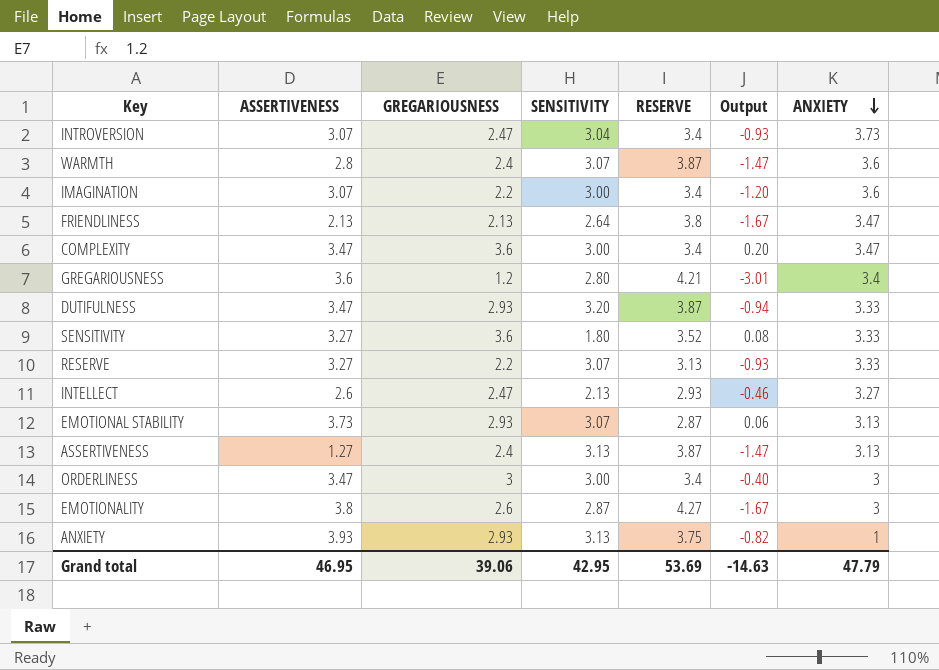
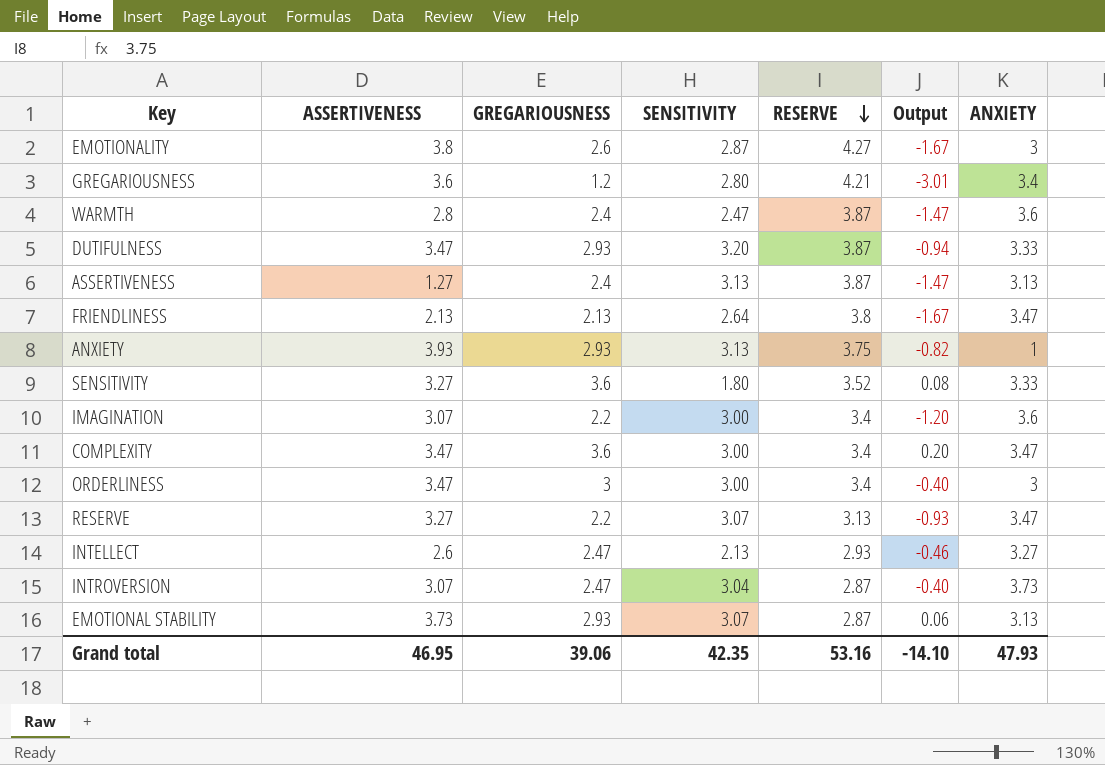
row order: ANXIETY descending -> RESERVE descending
WARMTH | SENSITIVITY: 3.07 -> 2.47
RESERVE | ANXIETY: 3.33 -> 3.47
INTROVERSION | RESERVE: 3.4 -> 2.87
INTROVERSION | Output: -0.93 -> -0.40
Grand total | SENSITIVITY: 42.95 -> 42.35
Grand total | RESERVE: 53.69 -> 53.16
Grand total | Output: -14.63 -> -14.10
Grand total | ANXIETY: 47.79 -> 47.93

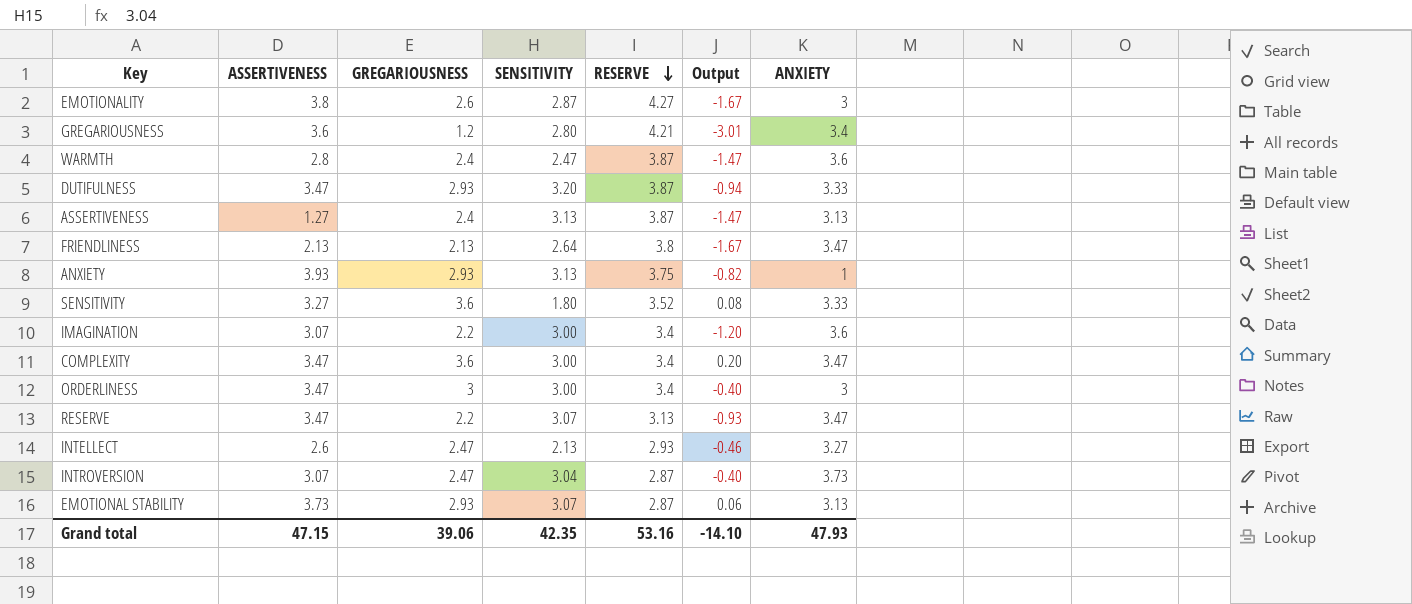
RESERVE | ASSERTIVENESS: 3.27 -> 3.47
Grand total | ASSERTIVENESS: 46.95 -> 47.15

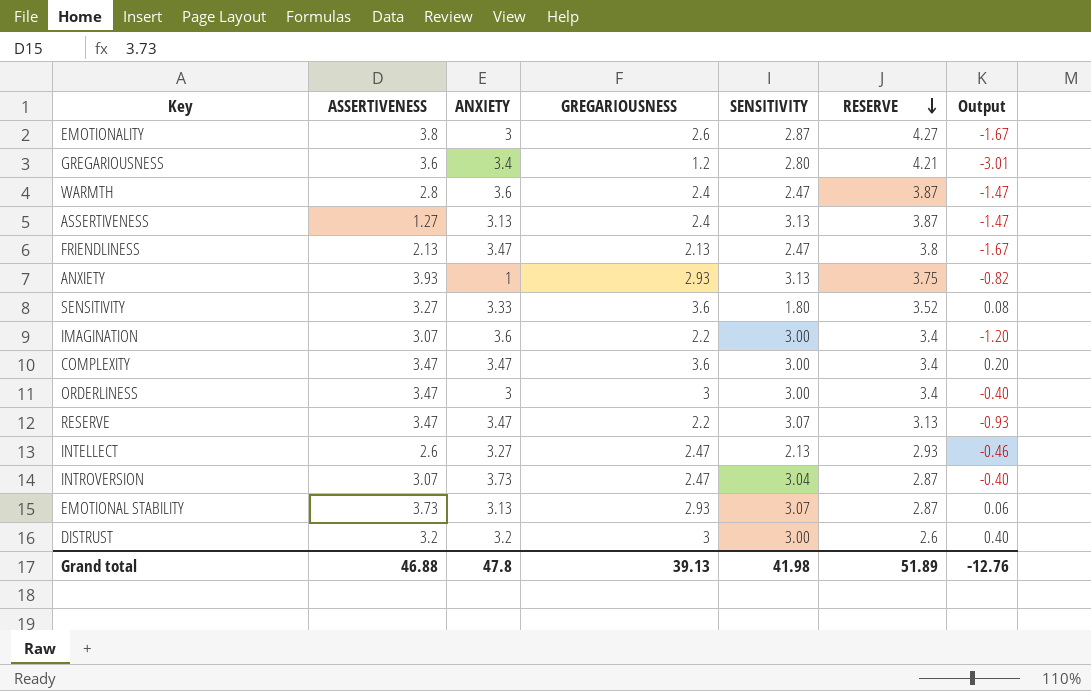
column ANXIETY | position: 7 -> 3
row DUTIFULNESS: 3.47 | 2.93 | 3.20 | 3.87 | -0.94 | 3.33 -> none
FRIENDLINESS | SENSITIVITY: 2.64 -> 2.47
row DISTRUST: none -> 3.2 | 3.2 | 3 | 3.00 | 2.6 | 0.40
Grand total | ASSERTIVENESS: 47.15 -> 46.88
Grand total | ANXIETY: 47.93 -> 47.8
Grand total | GREGARIOUSNESS: 39.06 -> 39.13
Grand total | SENSITIVITY: 42.35 -> 41.98
Grand total | RESERVE: 53.16 -> 51.89
Grand total | Output: -14.10 -> -12.76

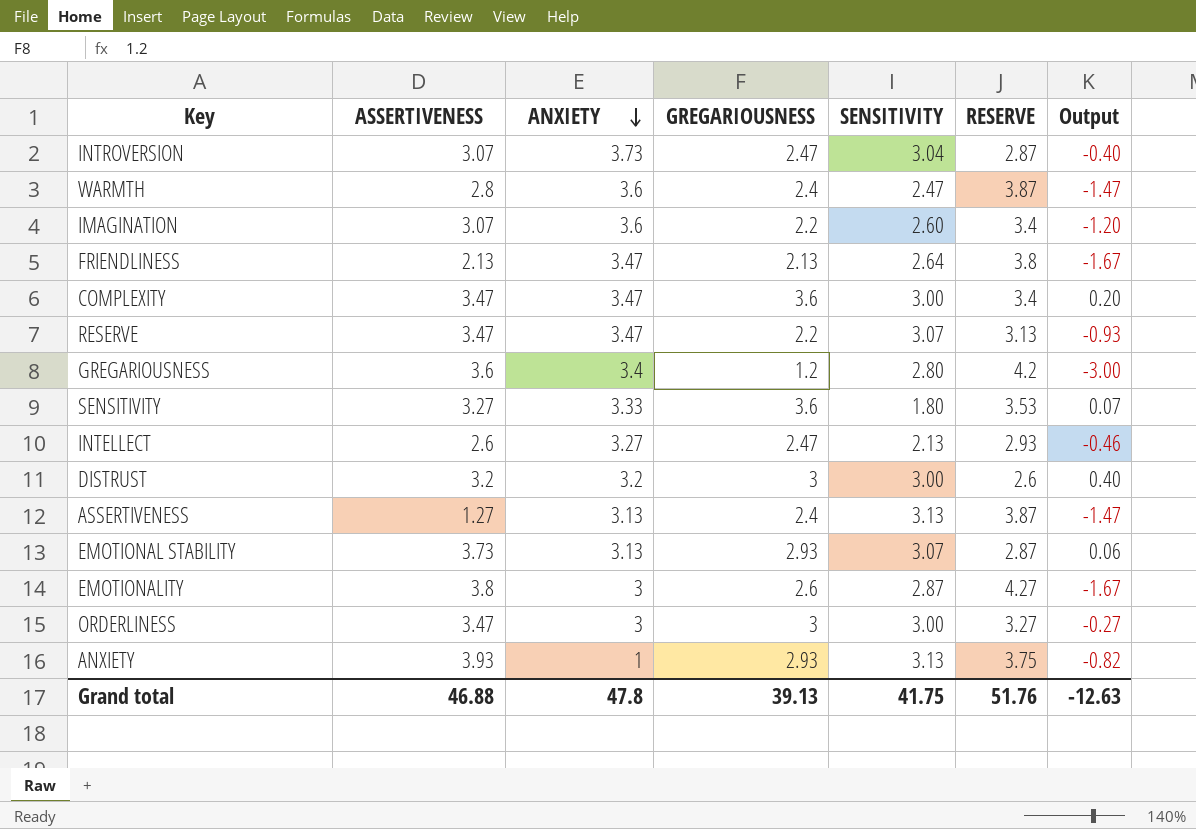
row order: RESERVE descending -> ANXIETY descending
IMAGINATION | SENSITIVITY: 3.00 -> 2.60
FRIENDLINESS | SENSITIVITY: 2.47 -> 2.64
GREGARIOUSNESS | RESERVE: 4.21 -> 4.2
GREGARIOUSNESS | Output: -3.01 -> -3.00
SENSITIVITY | RESERVE: 3.52 -> 3.53
SENSITIVITY | Output: 0.08 -> 0.07
ORDERLINESS | RESERVE: 3.4 -> 3.27
ORDERLINESS | Output: -0.40 -> -0.27
Grand total | SENSITIVITY: 41.98 -> 41.75
Grand total | RESERVE: 51.89 -> 51.76
Grand total | Output: -12.76 -> -12.63

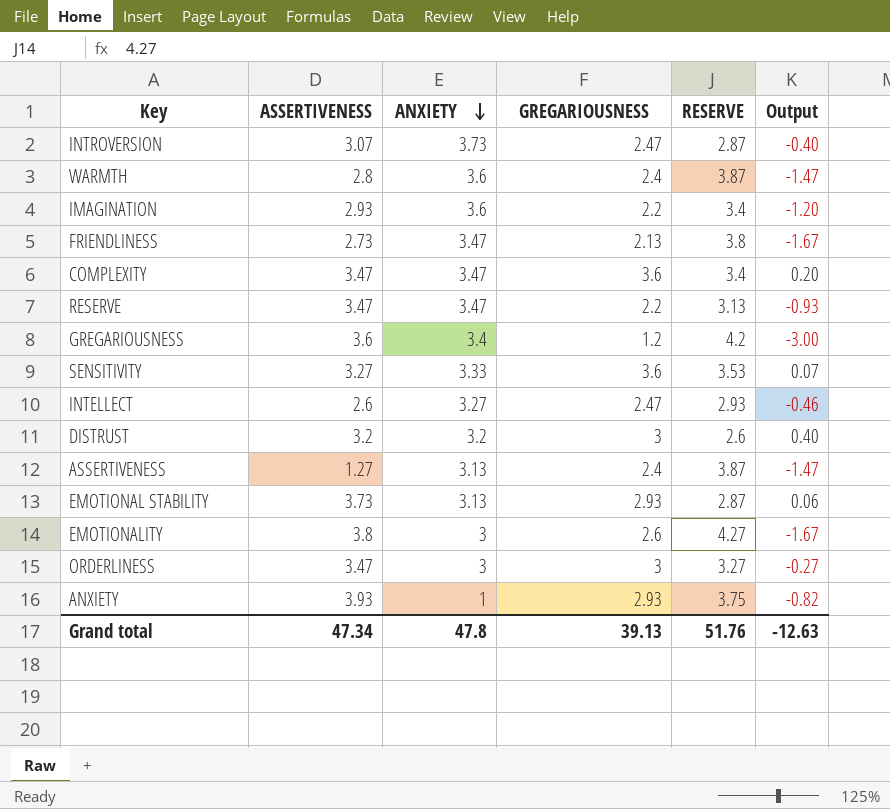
column SENSITIVITY | position: 5 -> none
IMAGINATION | ASSERTIVENESS: 3.07 -> 2.93
FRIENDLINESS | ASSERTIVENESS: 2.13 -> 2.73
Grand total | ASSERTIVENESS: 46.88 -> 47.34

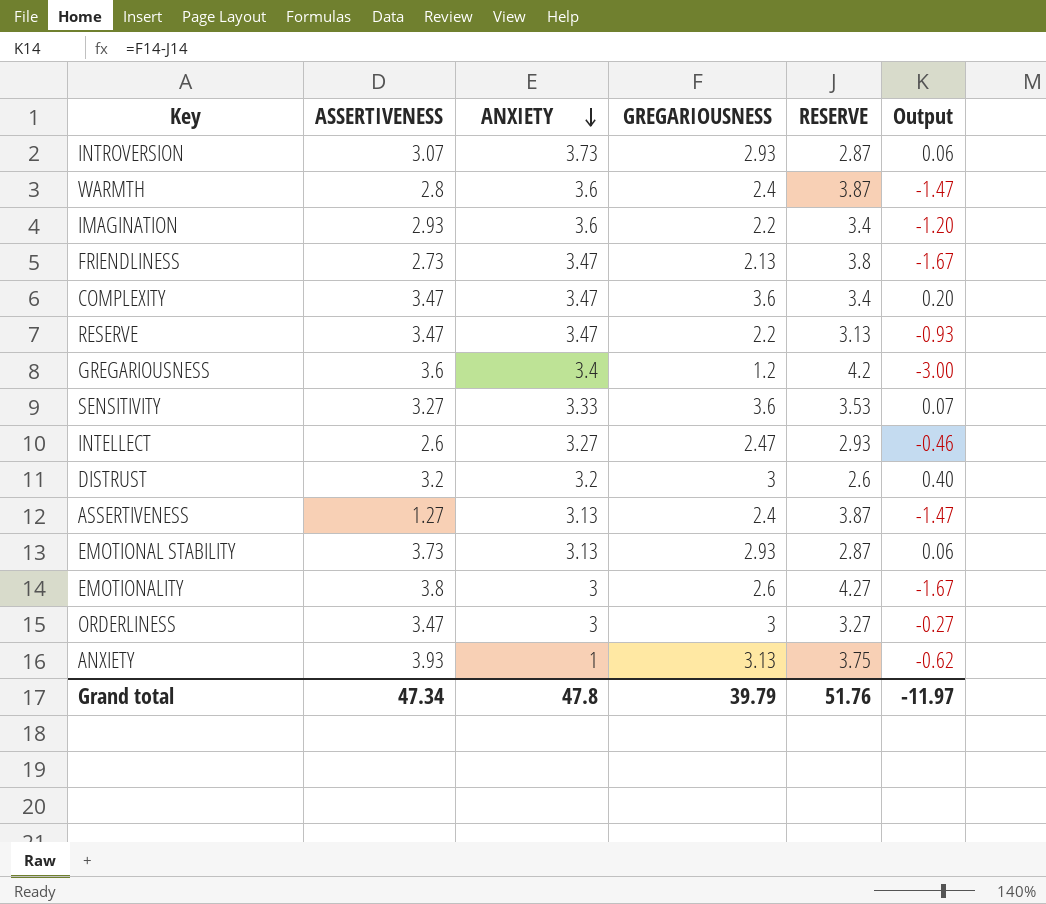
INTROVERSION | GREGARIOUSNESS: 2.47 -> 2.93
INTROVERSION | Output: -0.40 -> 0.06
ANXIETY | GREGARIOUSNESS: 2.93 -> 3.13
ANXIETY | Output: -0.82 -> -0.62
Grand total | GREGARIOUSNESS: 39.13 -> 39.79
Grand total | Output: -12.63 -> -11.97

